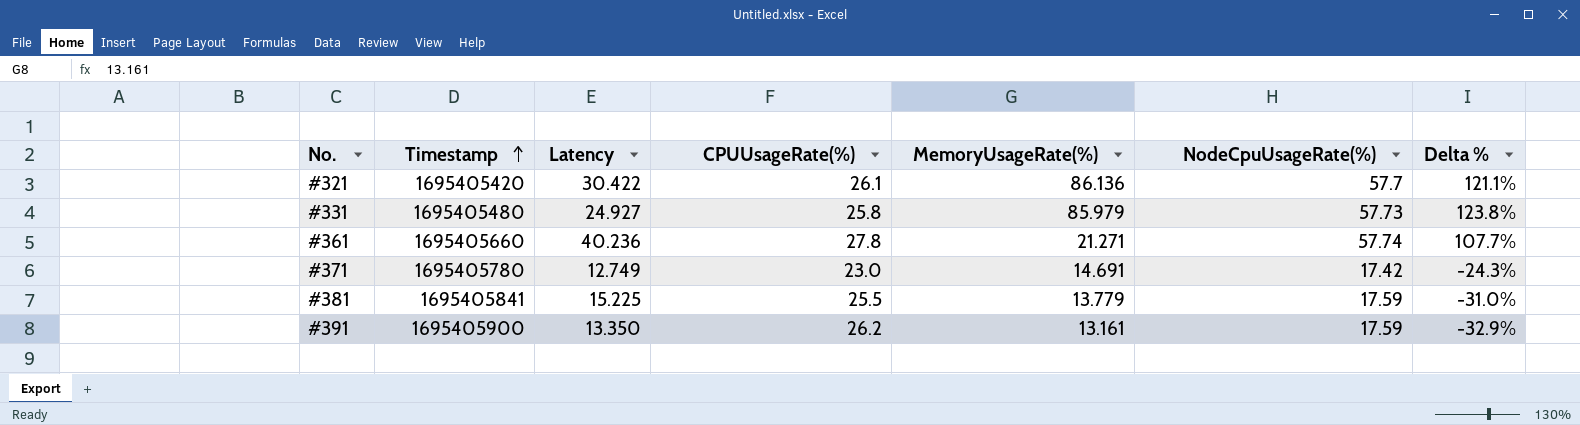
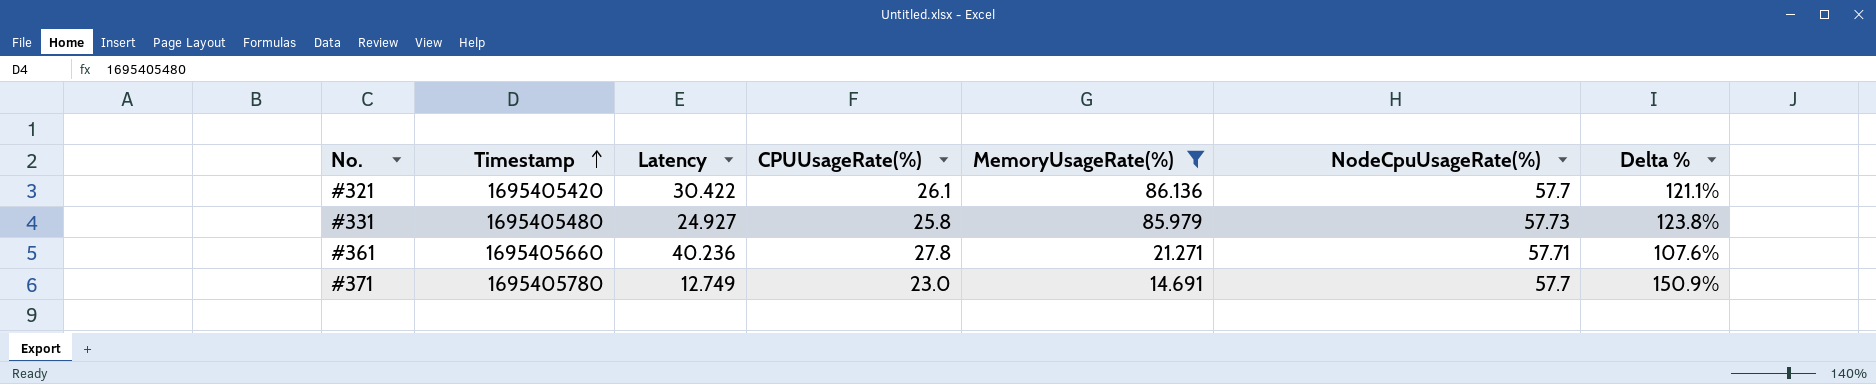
filter: none -> MemoryUsageRate(%) >= 14.691
#361 | NodeCpuUsageRate(%): 57.74 -> 57.71
#361 | Delta %: 107.7% -> 107.6%
#371 | NodeCpuUsageRate(%): 17.42 -> 57.7
#371 | Delta %: -24.3% -> 150.9%

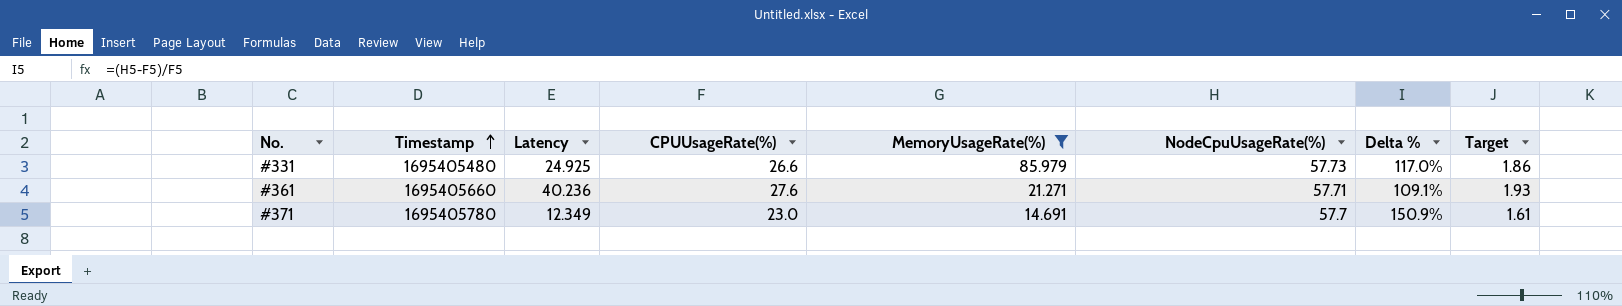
column Target | formula: none -> [CPUUsageRate(%)] * 0.07
row #321: 1695405420 | 30.422 | 26.1 | 86.136 | 57.7 | 121.1% -> none
#331 | Latency: 24.927 -> 24.925
#331 | CPUUsageRate(%): 25.8 -> 26.6
#331 | Delta %: 123.8% -> 117.0%
#361 | CPUUsageRate(%): 27.8 -> 27.6
#361 | Delta %: 107.6% -> 109.1%
#371 | Latency: 12.749 -> 12.349

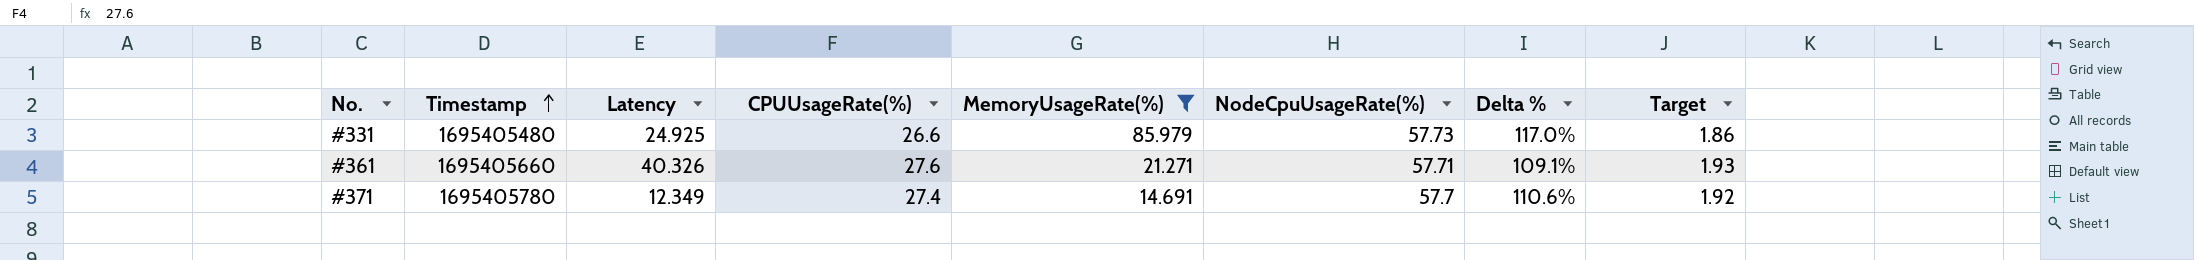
#361 | Latency: 40.236 -> 40.326
#371 | CPUUsageRate(%): 23.0 -> 27.4
#371 | Delta %: 150.9% -> 110.6%
#371 | Target: 1.61 -> 1.92

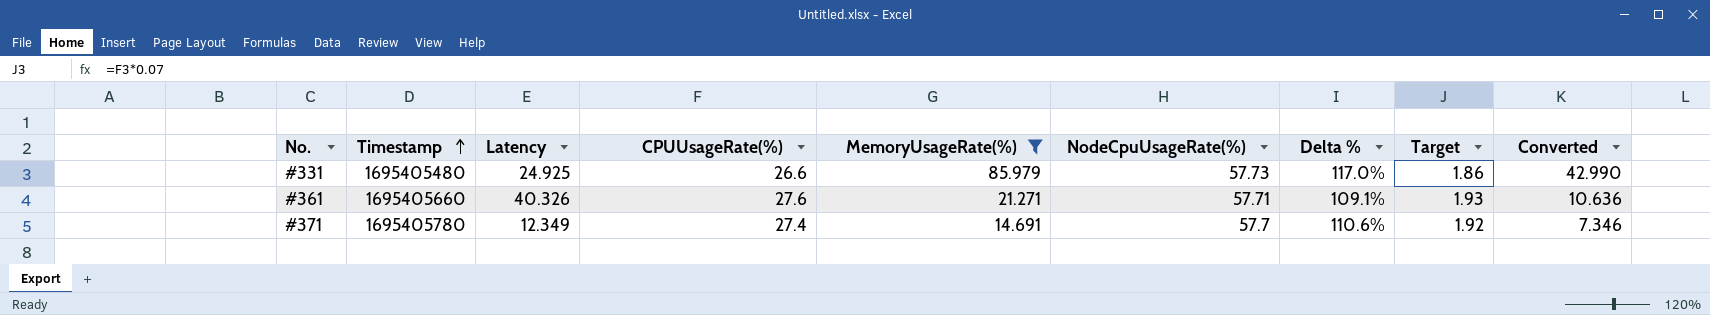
column Converted | formula: none -> [MemoryUsageRate(%)] * 0.5

